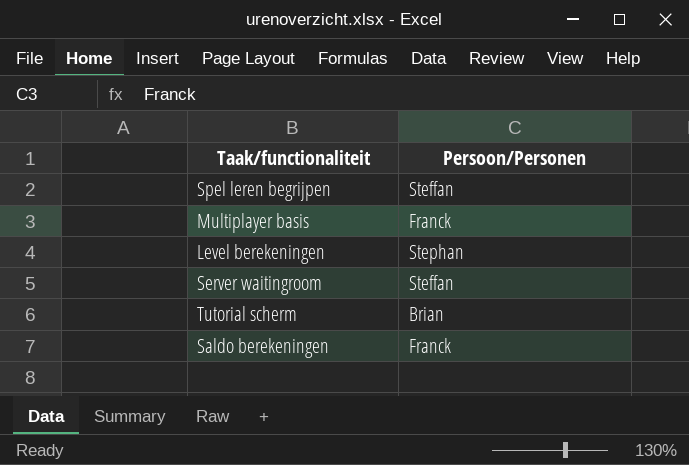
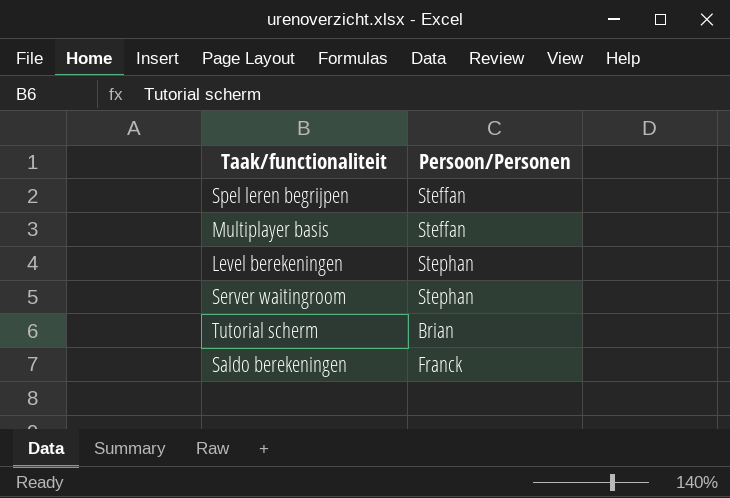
Multiplayer basis | Persoon/Personen: Franck -> Steffan
Server waitingroom | Persoon/Personen: Steffan -> Stephan

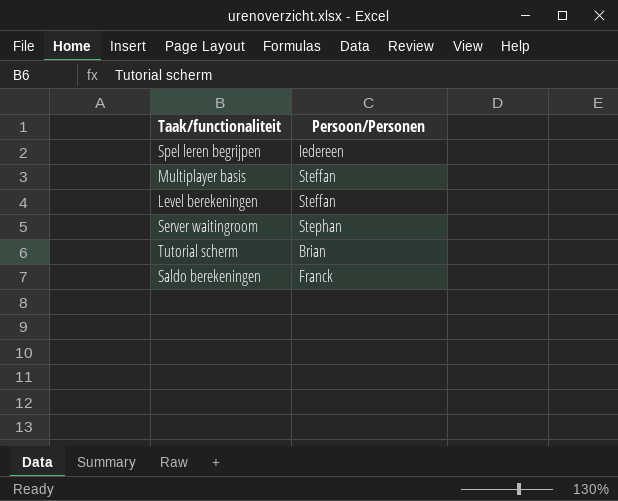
Spel leren begrijpen | Persoon/Personen: Steffan -> Iedereen
Level berekeningen | Persoon/Personen: Stephan -> Steffan

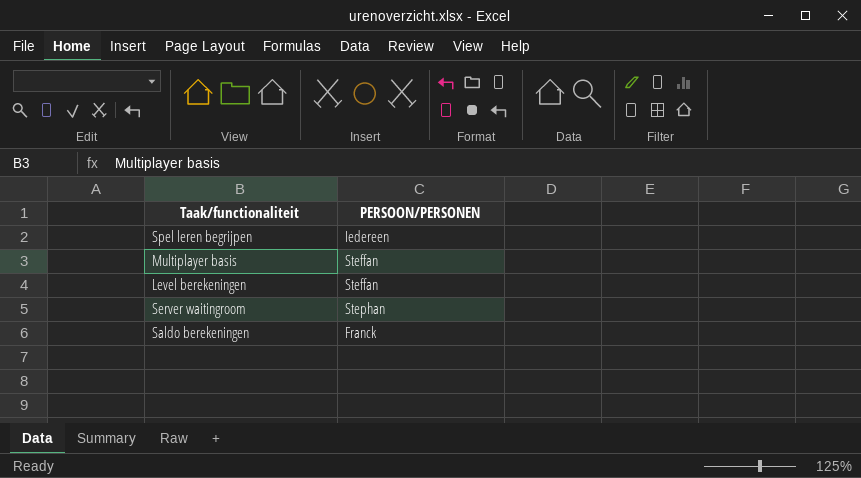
column name: Persoon/Personen -> PERSOON/PERSONEN
row Tutorial scherm: Brian -> none

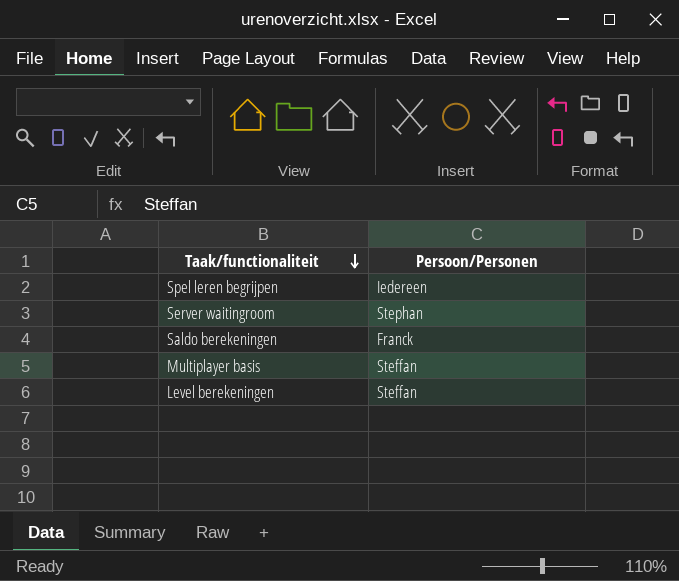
row order: none -> Taak/functionaliteit descending
column name: PERSOON/PERSONEN -> Persoon/Personen

